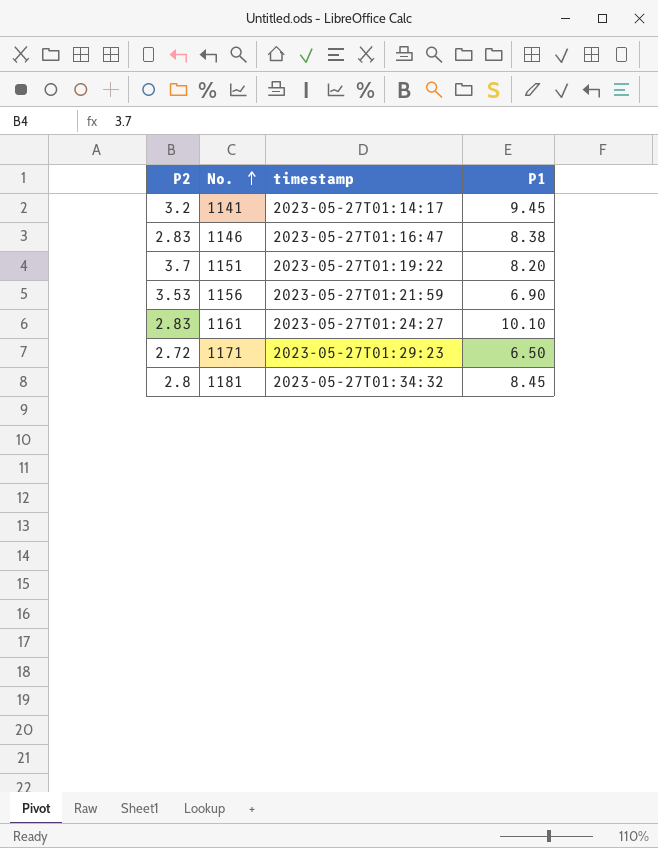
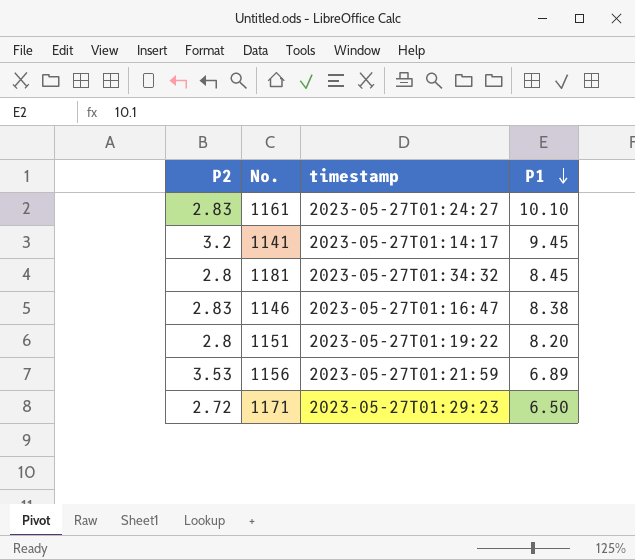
row order: No. ascending -> P1 descending
1151 | P2: 3.7 -> 2.8
1156 | P1: 6.90 -> 6.89

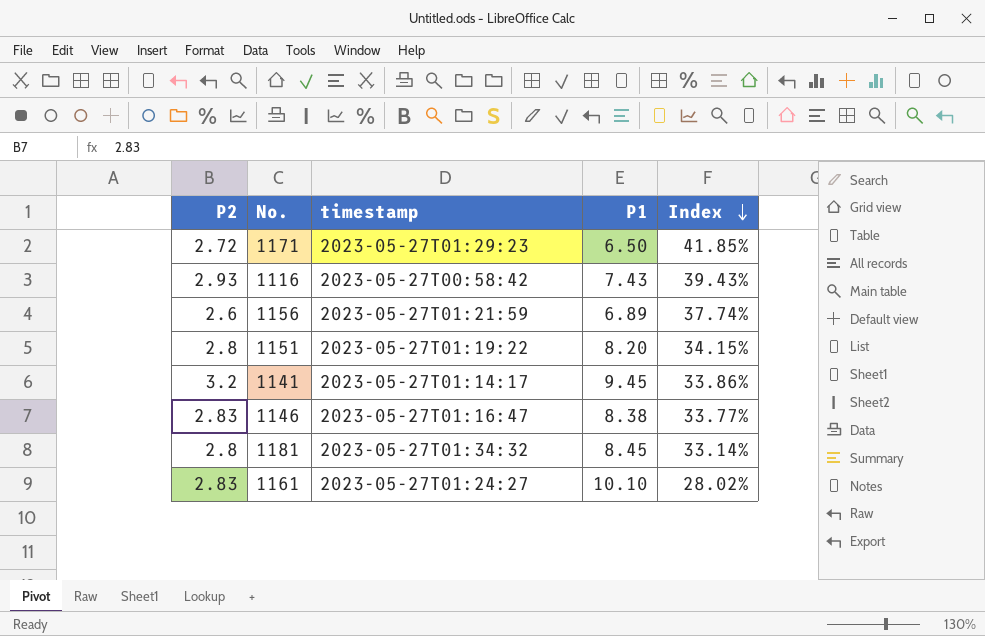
row order: P1 descending -> Index descending
column Index | formula: none -> [P2] / [P1]
row 1116: none -> 2.93 | 2023-05-27T00:58:42 | 7.43 | 39.43%
1156 | P2: 3.53 -> 2.6

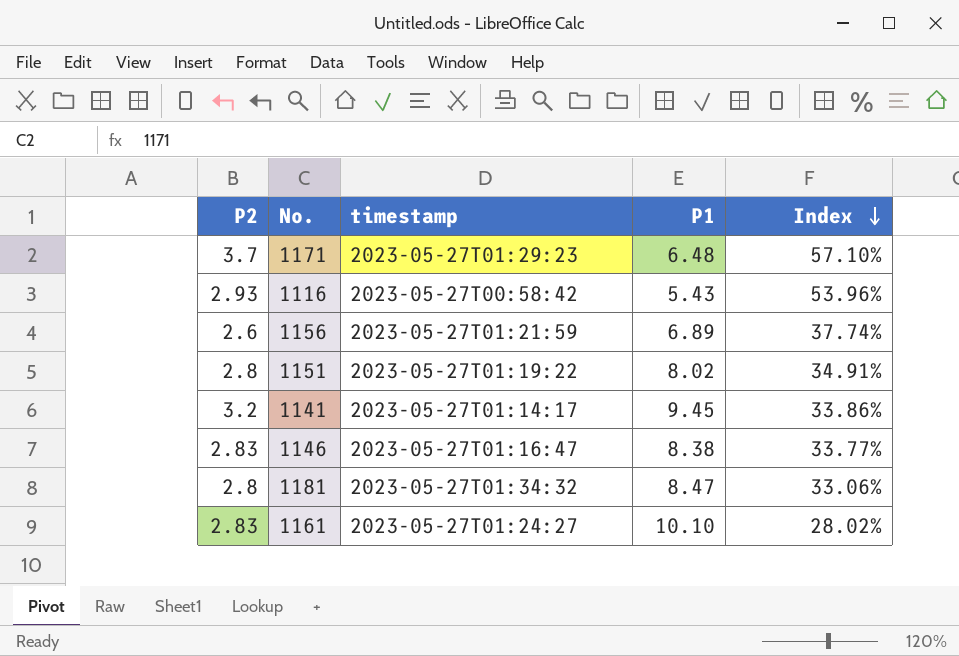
1171 | P2: 2.72 -> 3.7
1171 | P1: 6.50 -> 6.48
1171 | Index: 41.85% -> 57.10%
1116 | P1: 7.43 -> 5.43
1116 | Index: 39.43% -> 53.96%
1151 | P1: 8.20 -> 8.02
1151 | Index: 34.15% -> 34.91%
1181 | P1: 8.45 -> 8.47
1181 | Index: 33.14% -> 33.06%

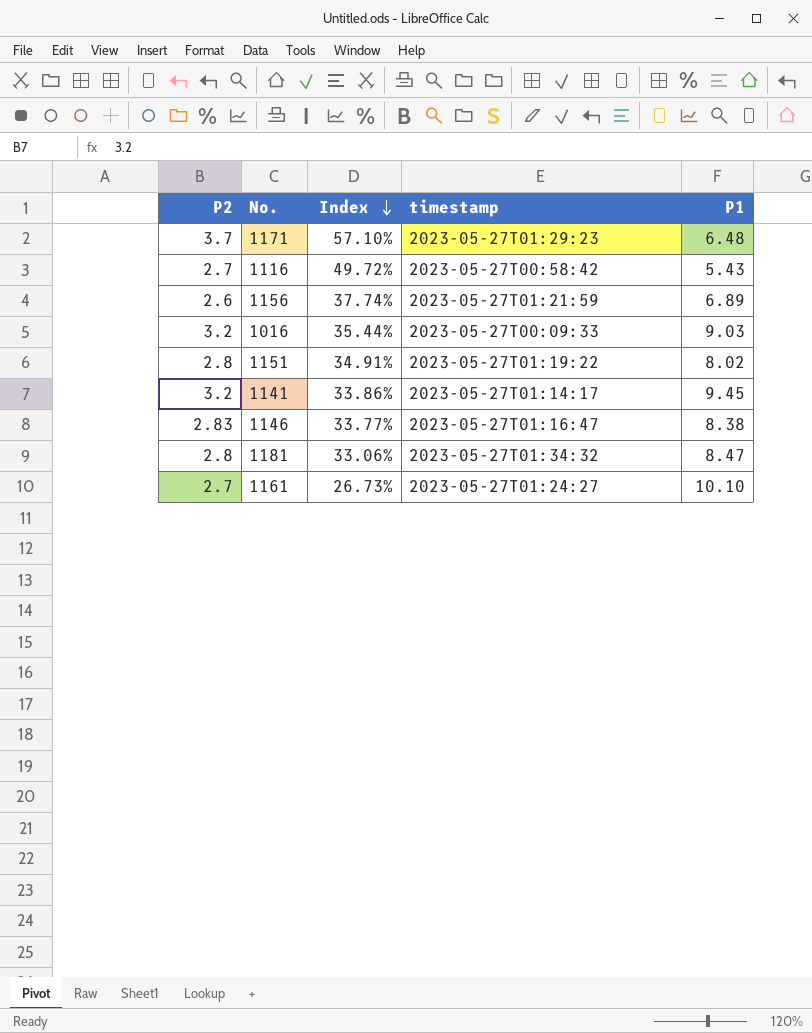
column Index | position: 5 -> 3
1116 | P2: 2.93 -> 2.7
1116 | Index: 53.96% -> 49.72%
row 1016: none -> 3.2 | 35.44% | 2023-05-27T00:09:33 | 9.03
1161 | P2: 2.83 -> 2.7
1161 | Index: 28.02% -> 26.73%

